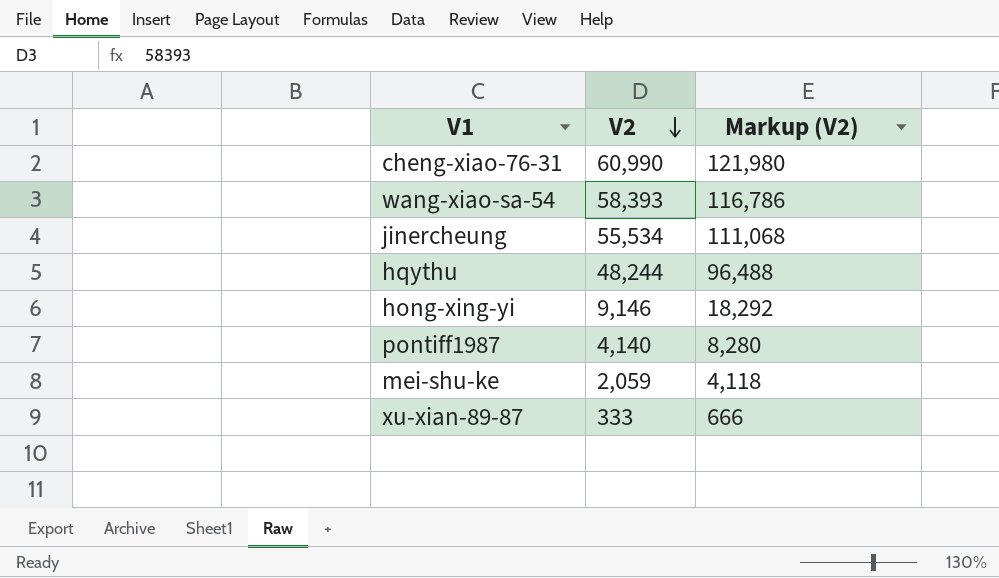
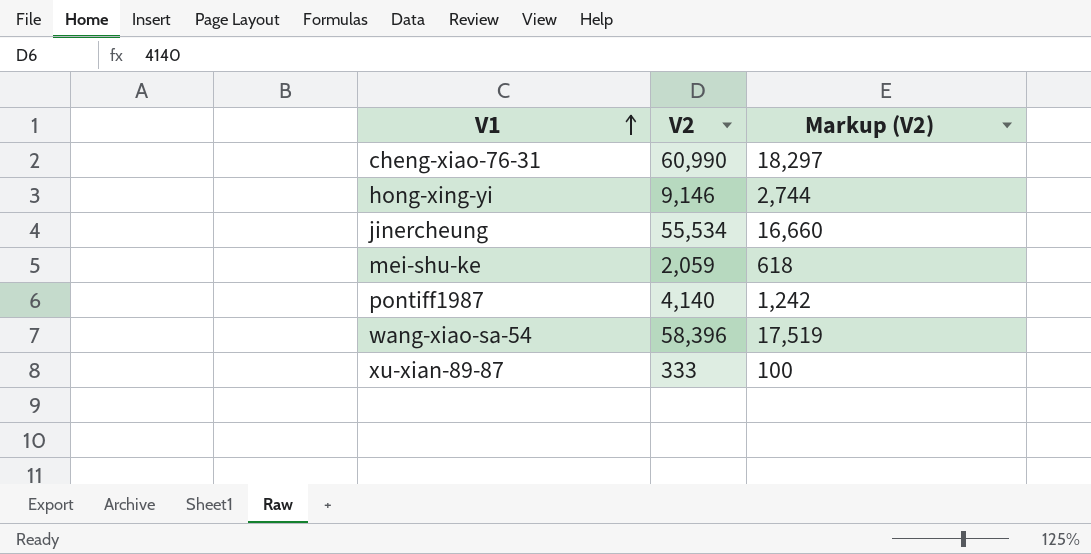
row order: V2 descending -> V1 ascending
column Markup (V2) | formula: [V2] * 2 -> [V2] * 0.3
row hqythu: 48,244 | 96,488 -> none
wang-xiao-sa-54 | V2: 58,393 -> 58,396

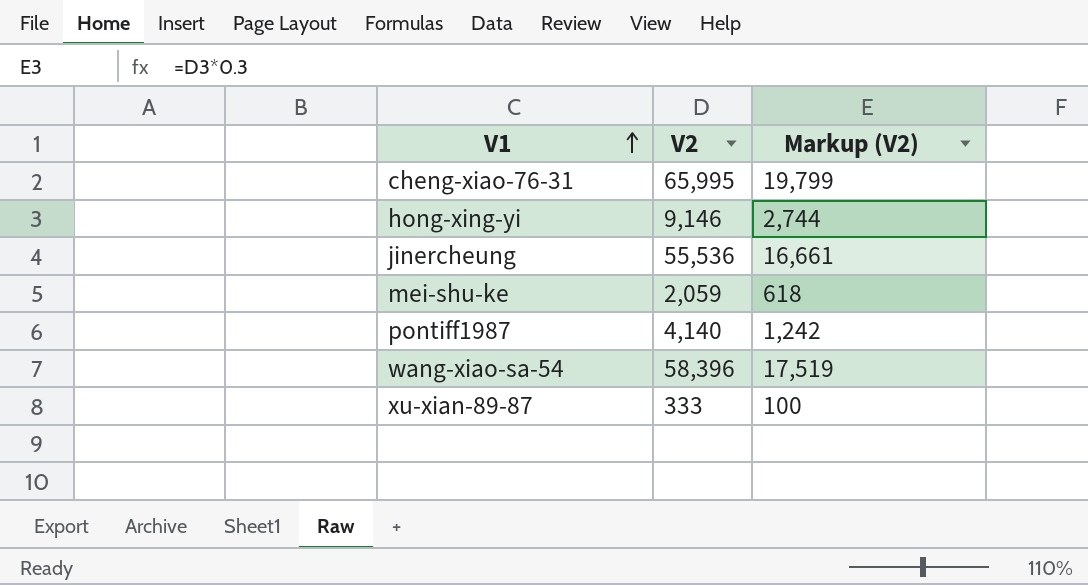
cheng-xiao-76-31 | V2: 60,990 -> 65,995
cheng-xiao-76-31 | Markup (V2): 18,297 -> 19,799
jinercheung | V2: 55,534 -> 55,536
jinercheung | Markup (V2): 16,660 -> 16,661

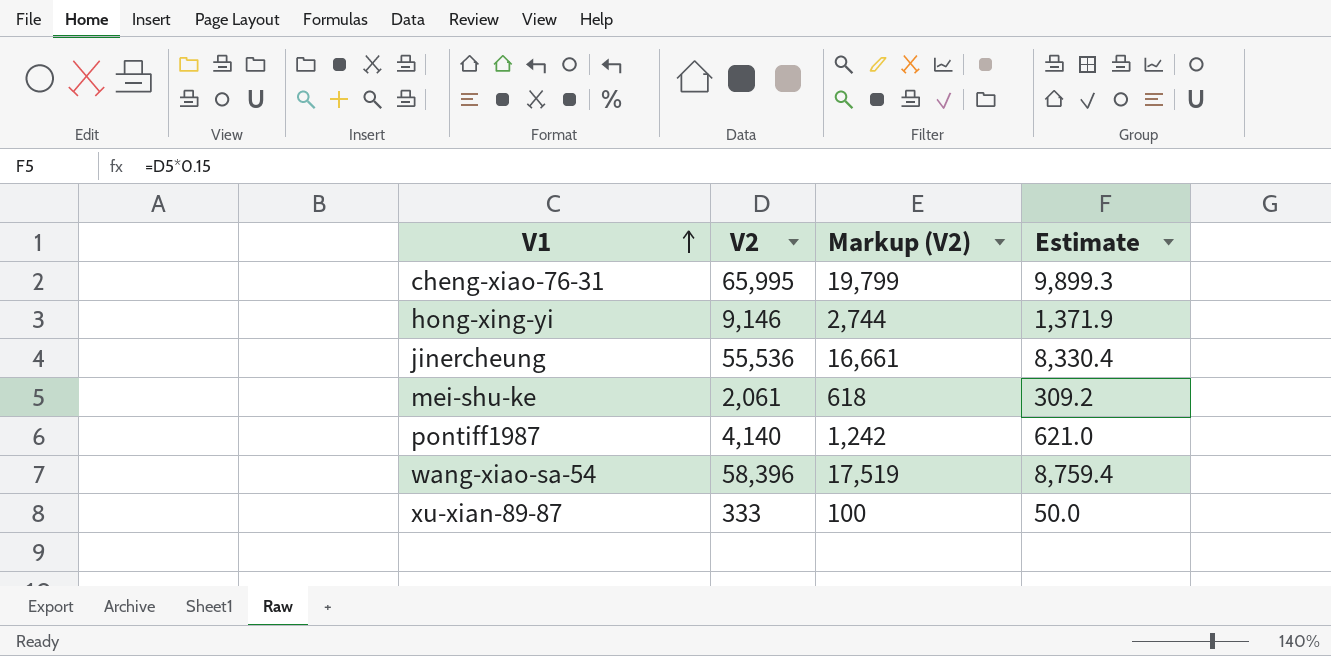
column Estimate | formula: none -> [V2] * 0.15
mei-shu-ke | V2: 2,059 -> 2,061

